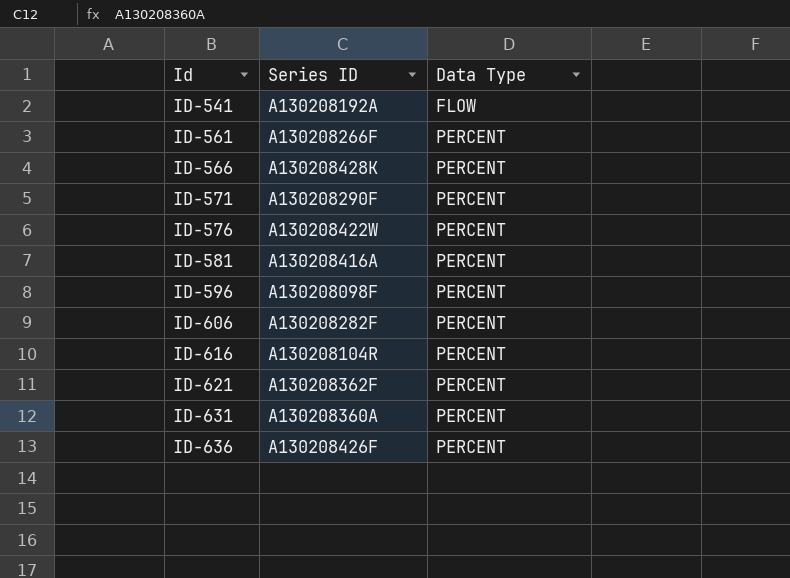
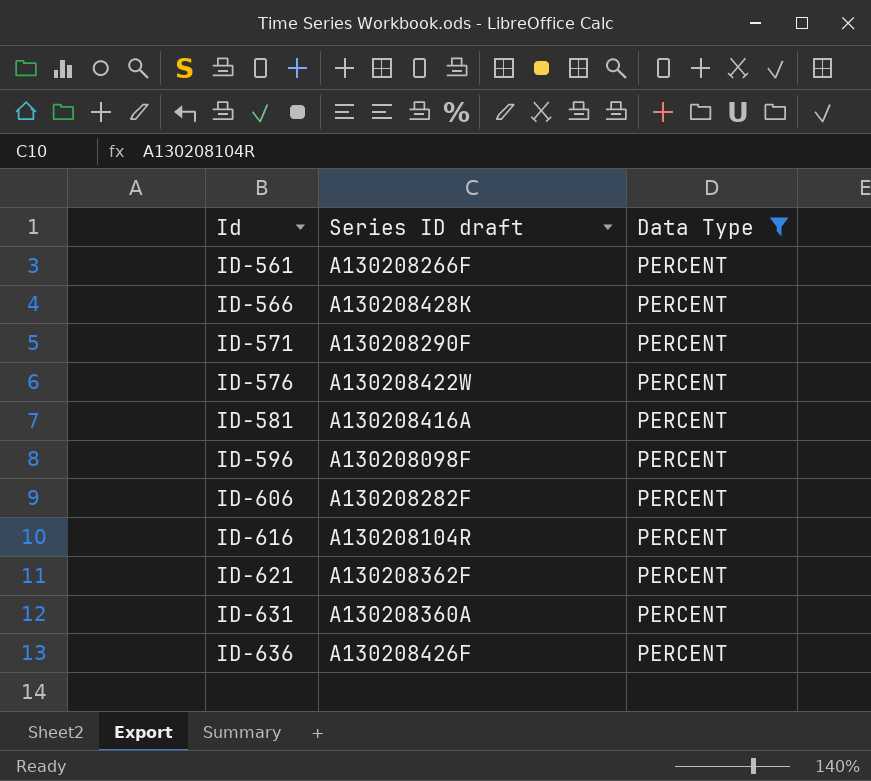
filter: none -> Data Type = PERCENT
column name: Series ID -> Series ID draft

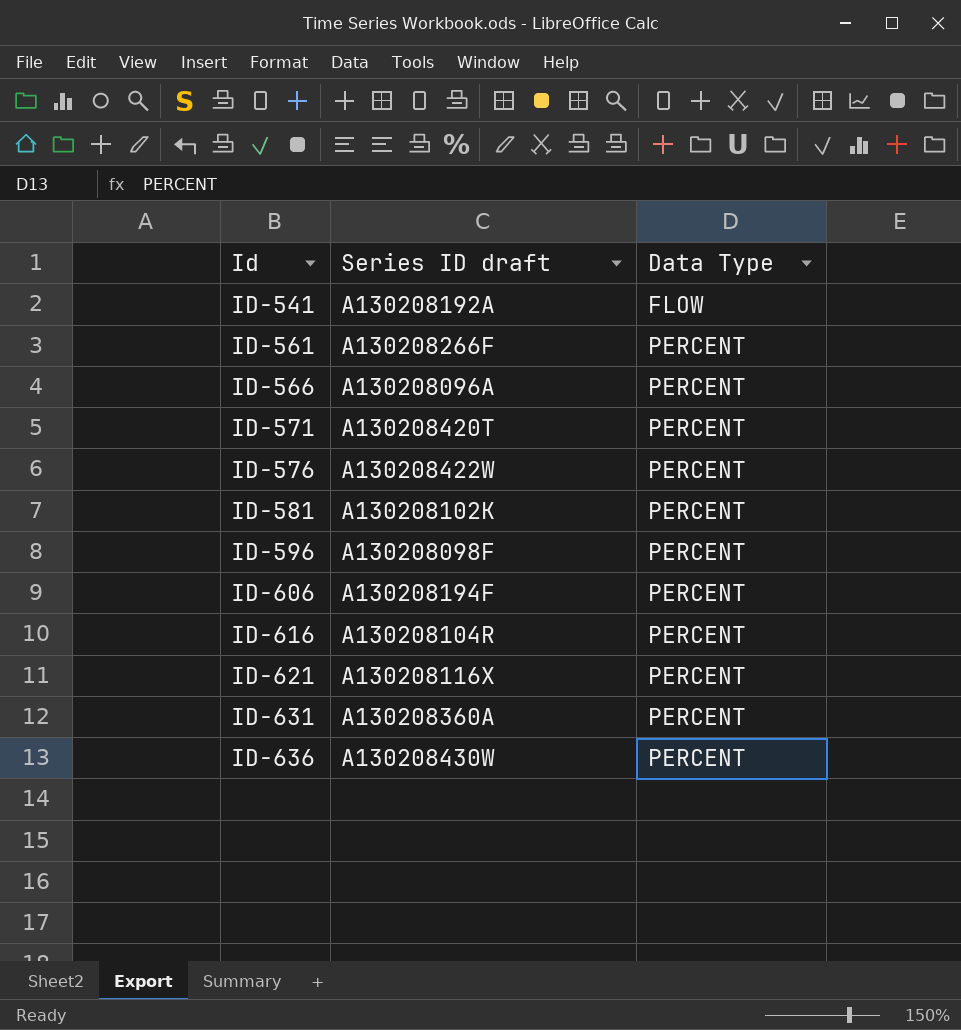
filter: Data Type = PERCENT -> none
ID-566 | Series ID draft: A130208428K -> A130208096A
ID-571 | Series ID draft: A130208290F -> A130208420T
ID-581 | Series ID draft: A130208416A -> A130208102K
ID-606 | Series ID draft: A130208282F -> A130208194F
ID-621 | Series ID draft: A130208362F -> A130208116X
ID-636 | Series ID draft: A130208426F -> A130208430W

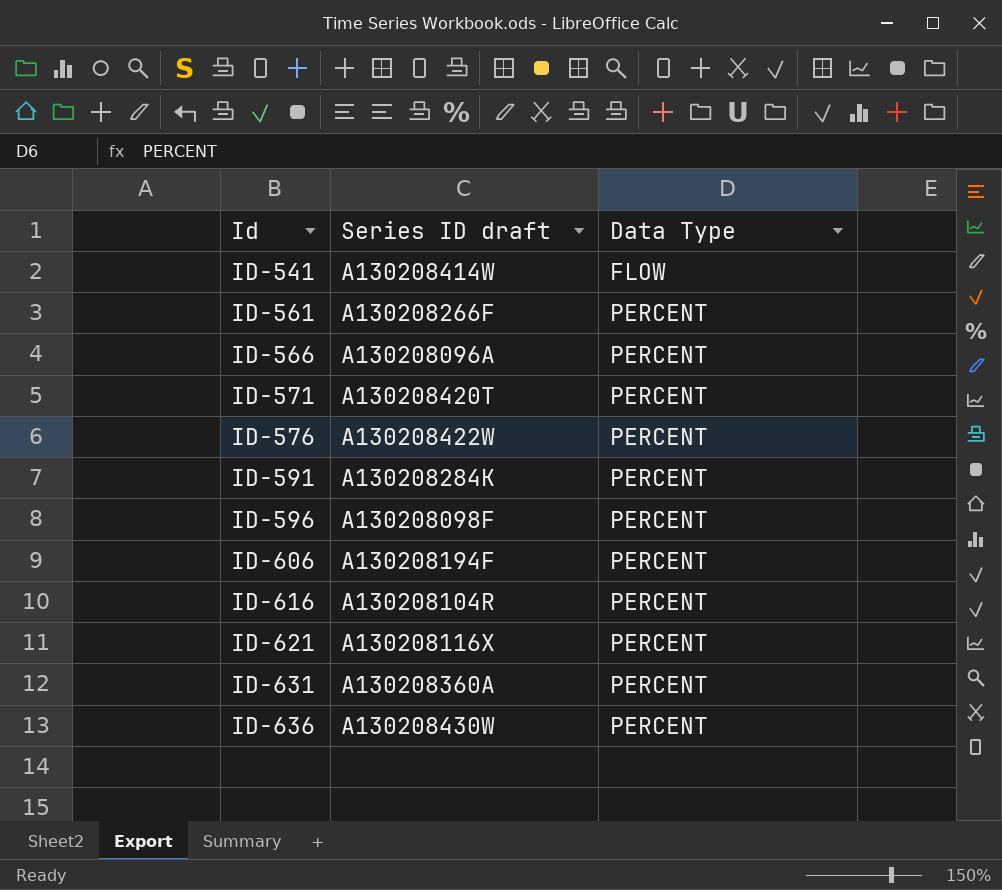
row ID-581: A130208102K | PERCENT -> none
ID-541 | Series ID draft: A130208192A -> A130208414W
row ID-591: none -> A130208284K | PERCENT

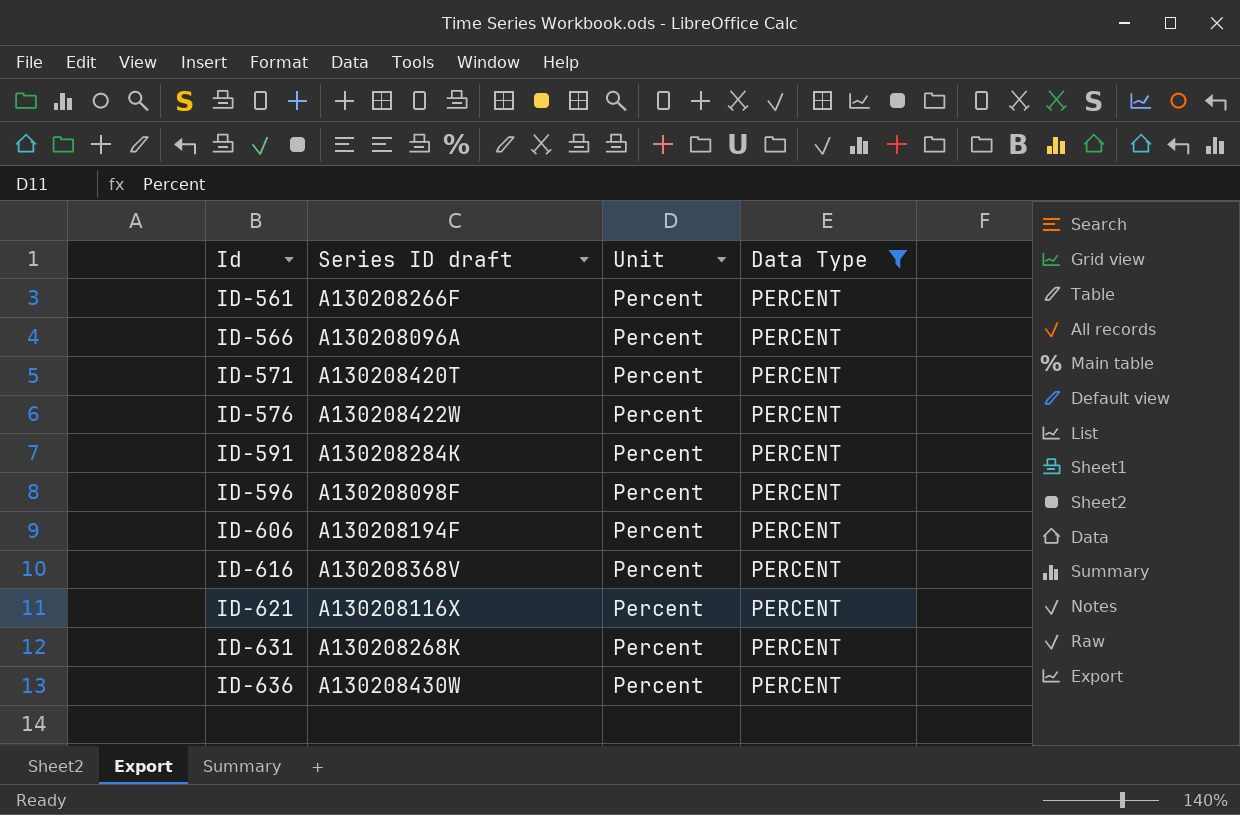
filter: none -> Data Type = PERCENT
column Unit | position: none -> 3
ID-616 | Series ID draft: A130208104R -> A130208368V
ID-631 | Series ID draft: A130208360A -> A130208268K

